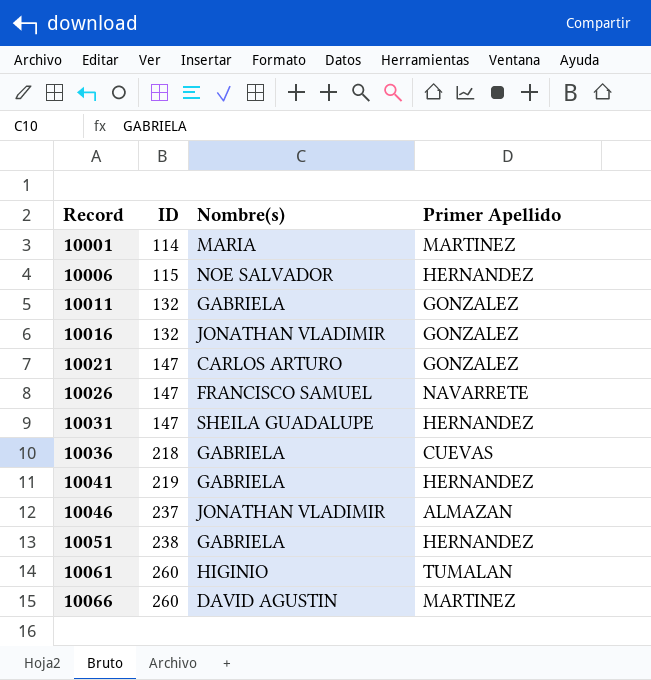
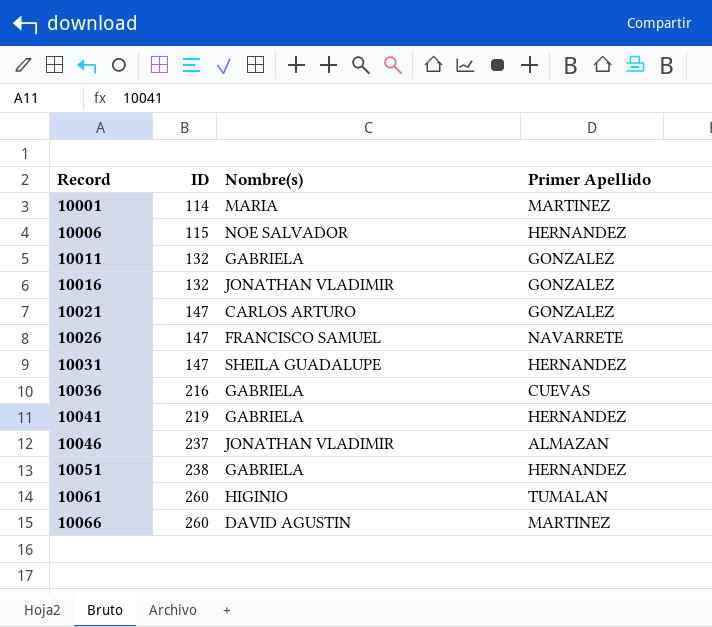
10036 | ID: 218 -> 216

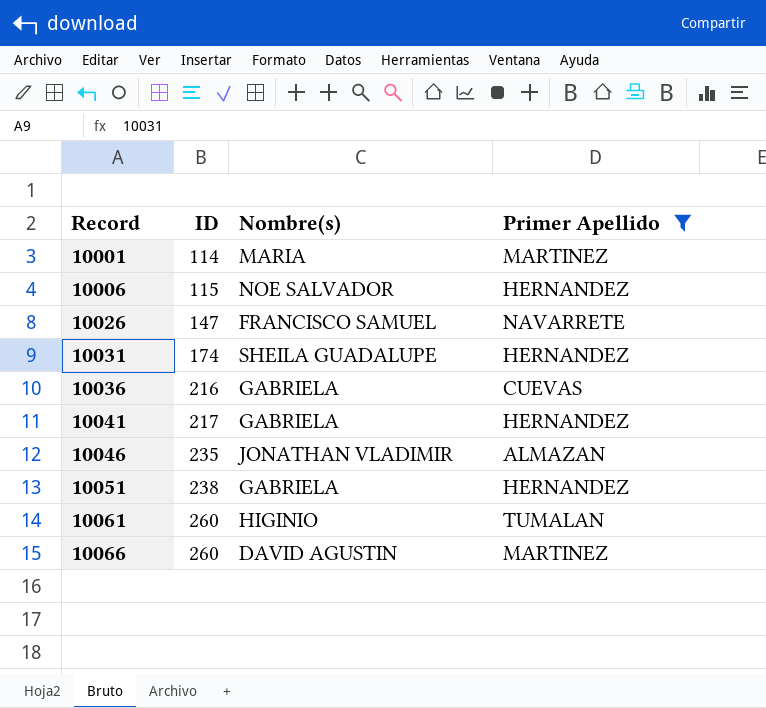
filter: none -> Primer Apellido != GONZALEZ
10031 | ID: 147 -> 174
10041 | ID: 219 -> 217
10046 | ID: 237 -> 235

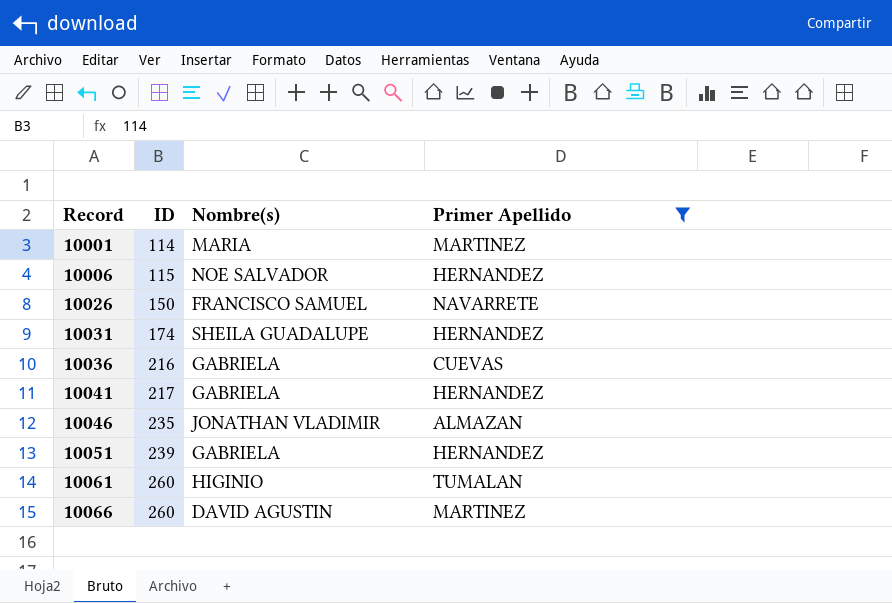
10026 | ID: 147 -> 150
10051 | ID: 238 -> 239

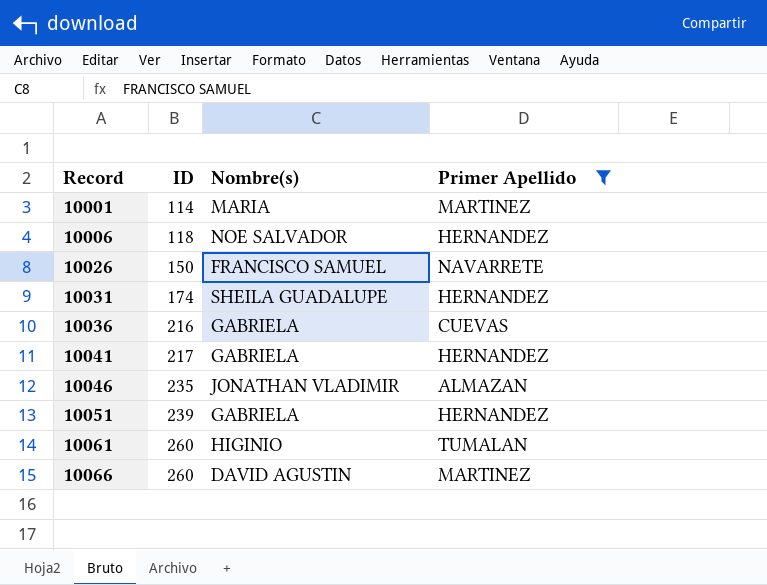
10006 | ID: 115 -> 118

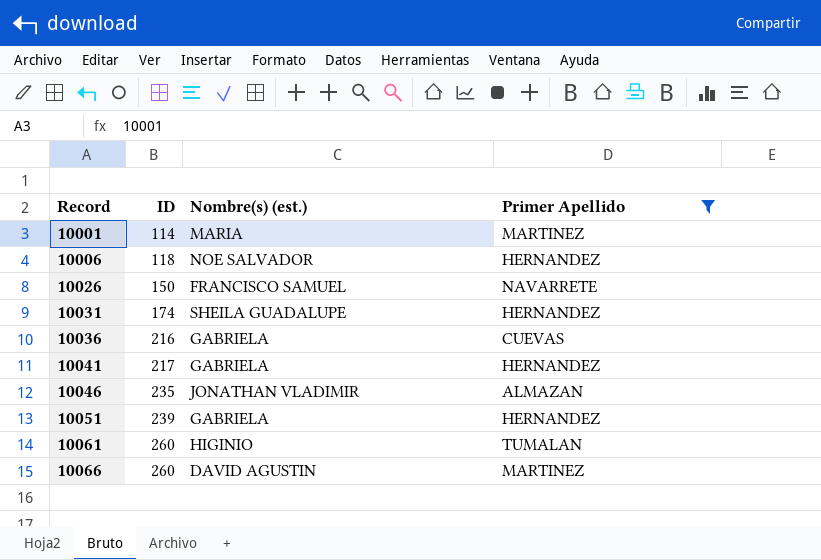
column name: Nombre(s) -> Nombre(s) (est.)

